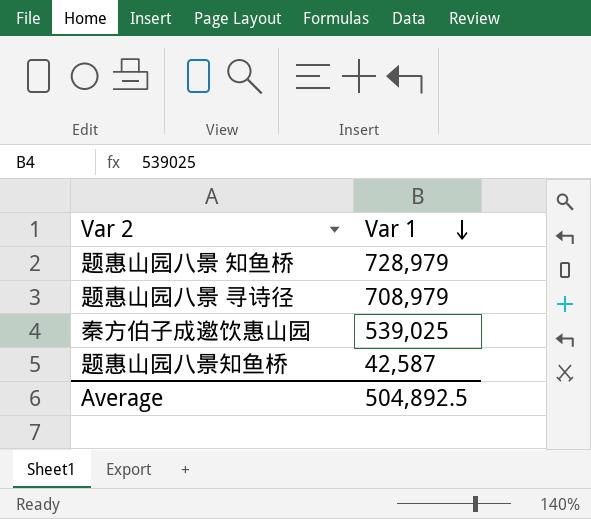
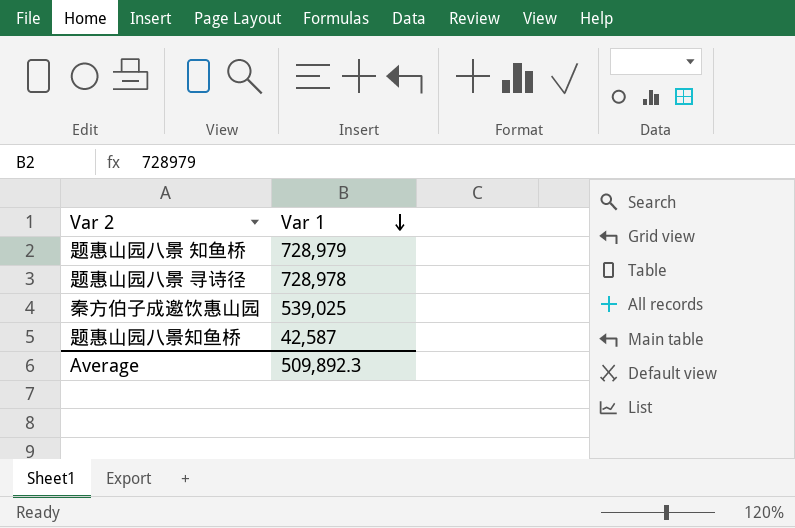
题惠山园八景 寻诗径 | Var 1: 708,979 -> 728,978
Average | Var 1: 504,892.5 -> 509,892.3

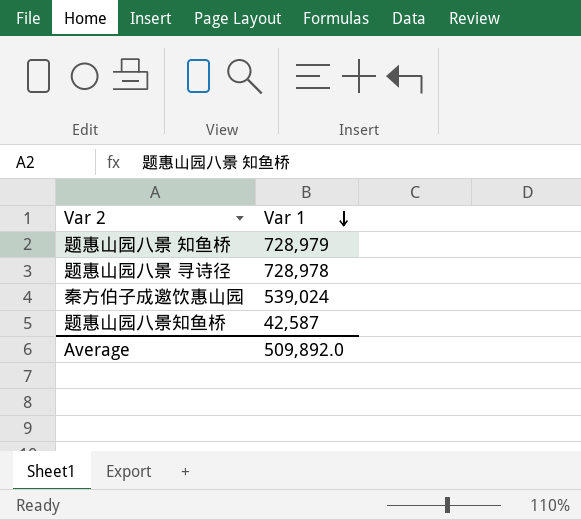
秦方伯子成邀饮惠山园 | Var 1: 539,025 -> 539,024
Average | Var 1: 509,892.3 -> 509,892.0

